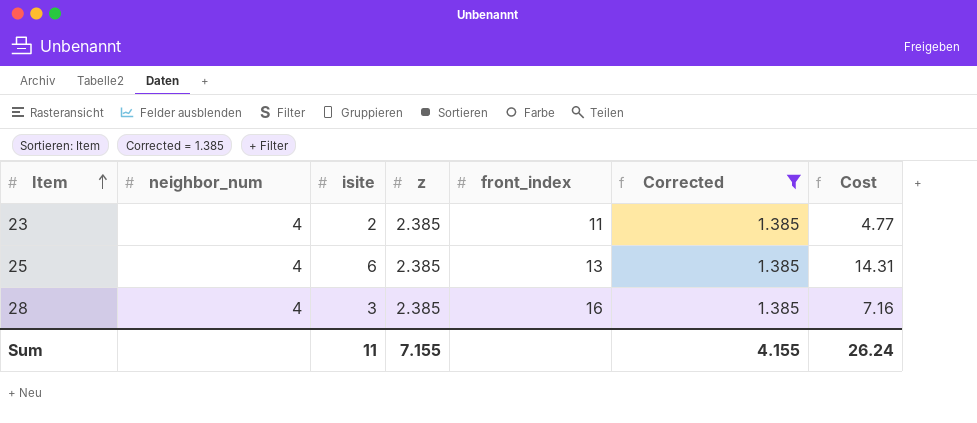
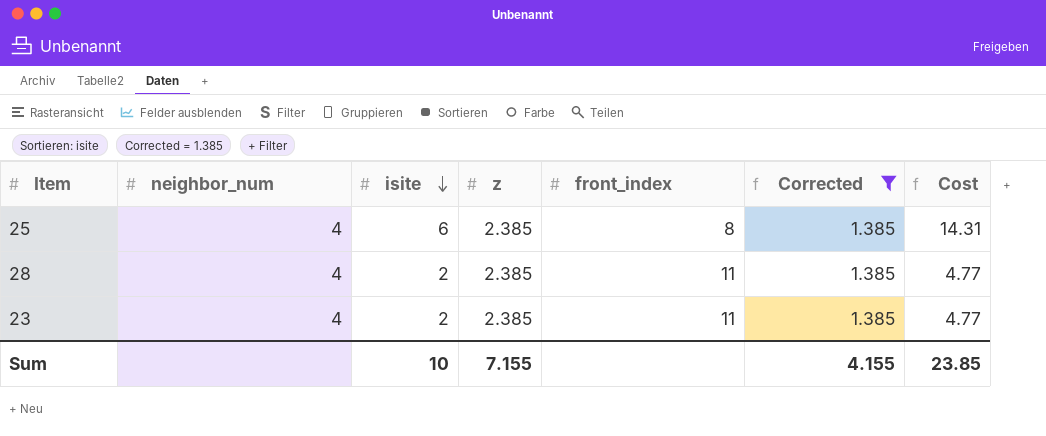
row order: Item ascending -> isite descending
25 | front_index: 13 -> 8
28 | isite: 3 -> 2
28 | front_index: 16 -> 11
28 | Cost: 7.16 -> 4.77
Sum | isite: 11 -> 10
Sum | Cost: 26.24 -> 23.85

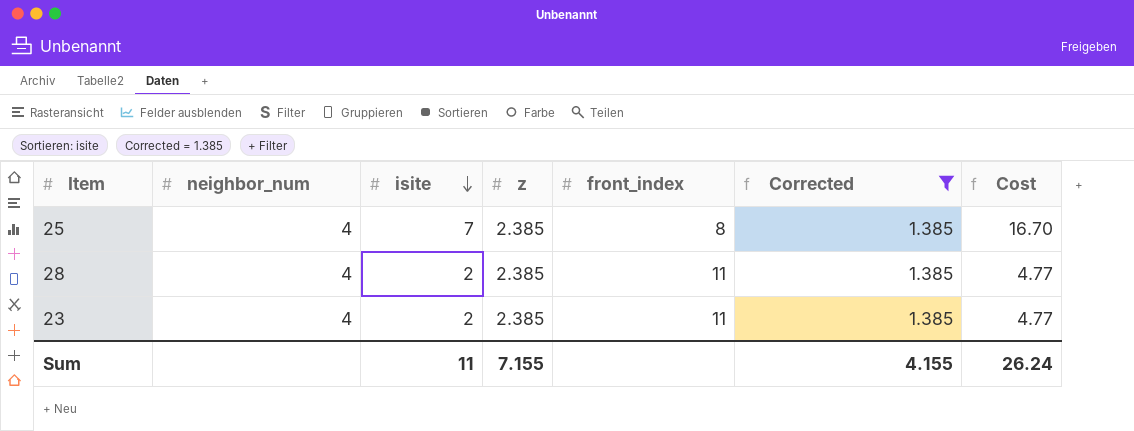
25 | isite: 6 -> 7
25 | Cost: 14.31 -> 16.70
Sum | isite: 10 -> 11
Sum | Cost: 23.85 -> 26.24

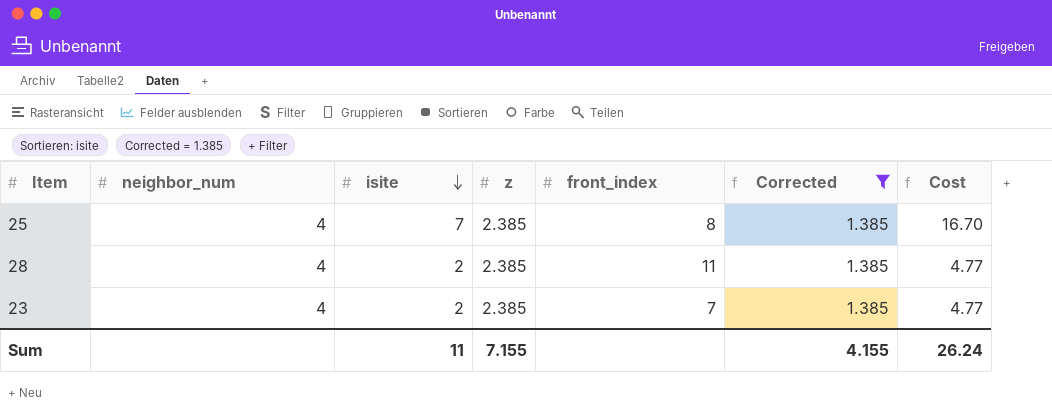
23 | front_index: 11 -> 7

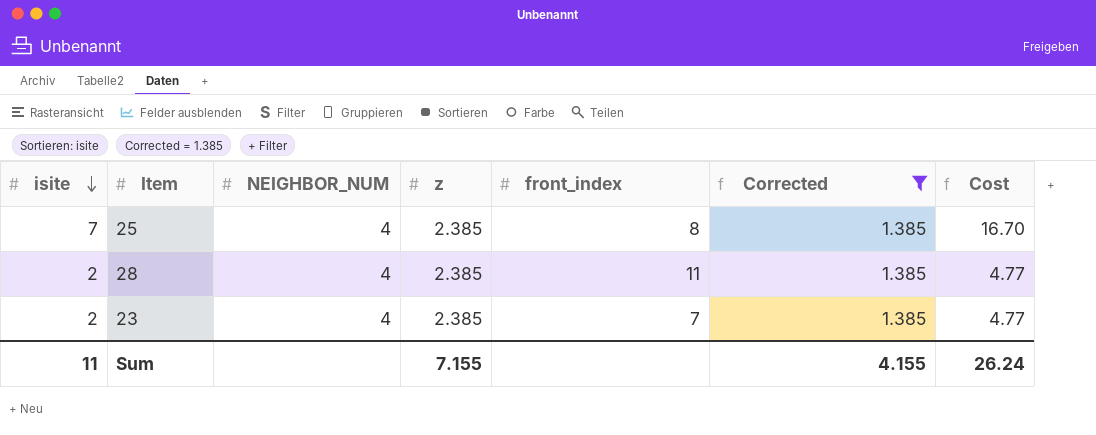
column isite | position: 3 -> 1
column name: neighbor_num -> NEIGHBOR_NUM

